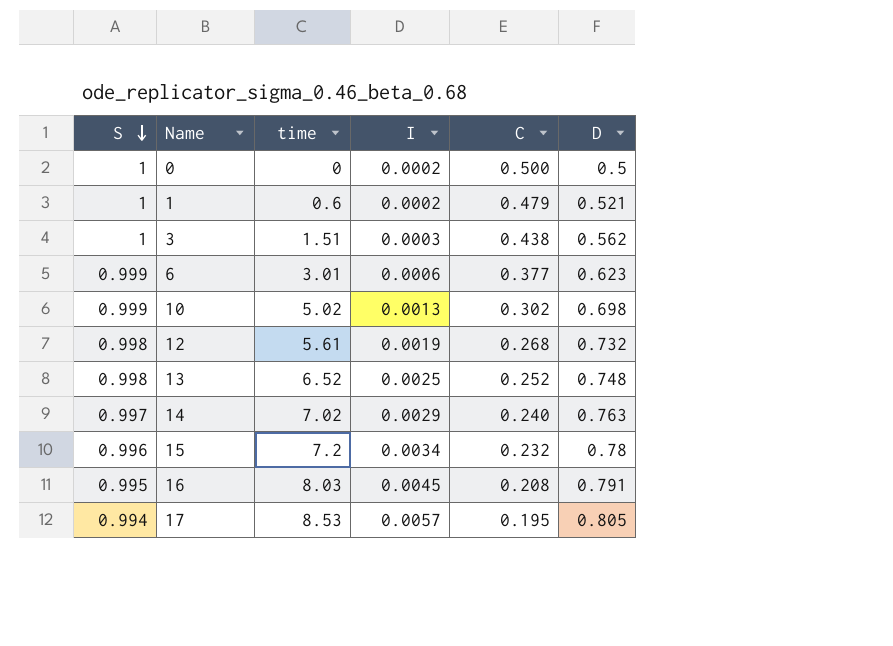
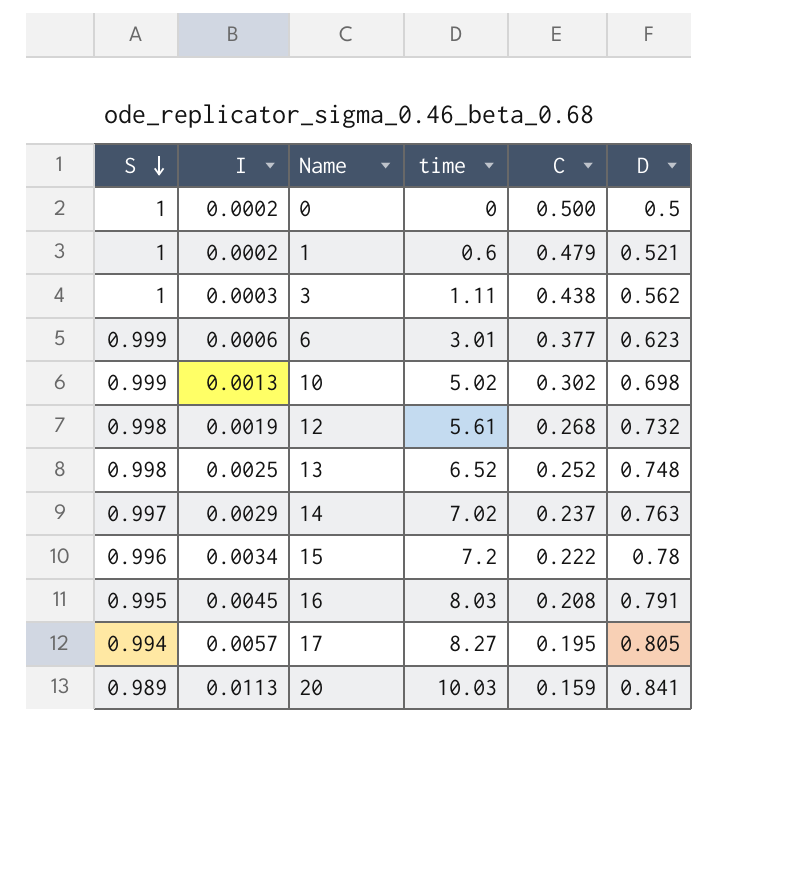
column I | position: 4 -> 2
3 | time: 1.51 -> 1.11
14 | C: 0.240 -> 0.237
15 | C: 0.232 -> 0.222
17 | time: 8.53 -> 8.27
row 20: none -> 0.989 | 0.0113 | 10.03 | 0.159 | 0.841

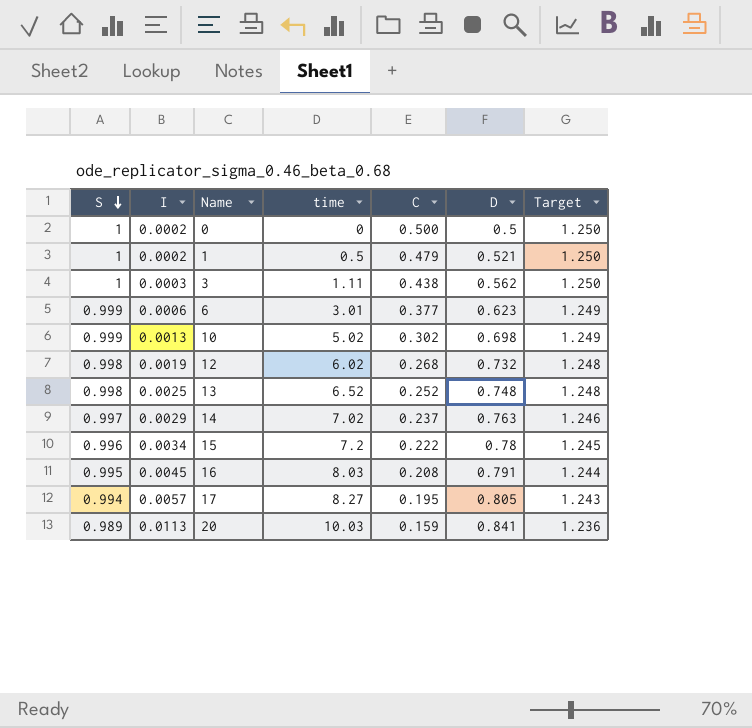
column Target | formula: none -> [S] * 1.25
1 | time: 0.6 -> 0.5
12 | time: 5.61 -> 6.02

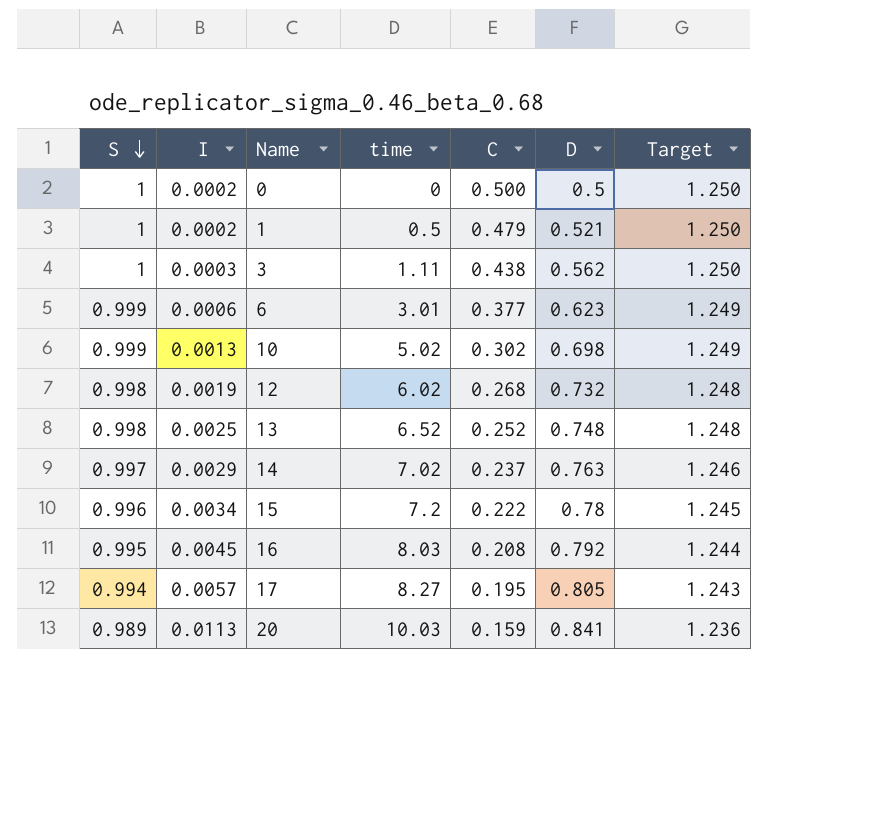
16 | D: 0.791 -> 0.792

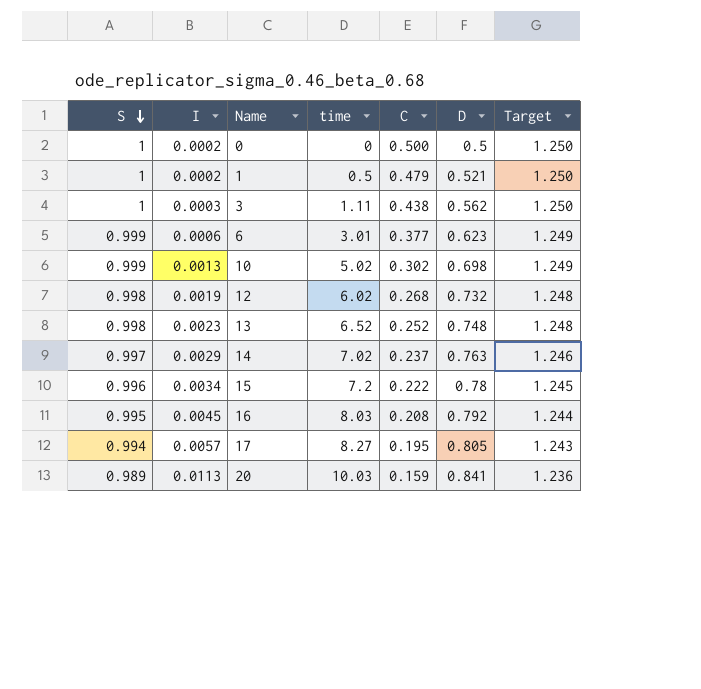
13 | I: 0.0025 -> 0.0023

